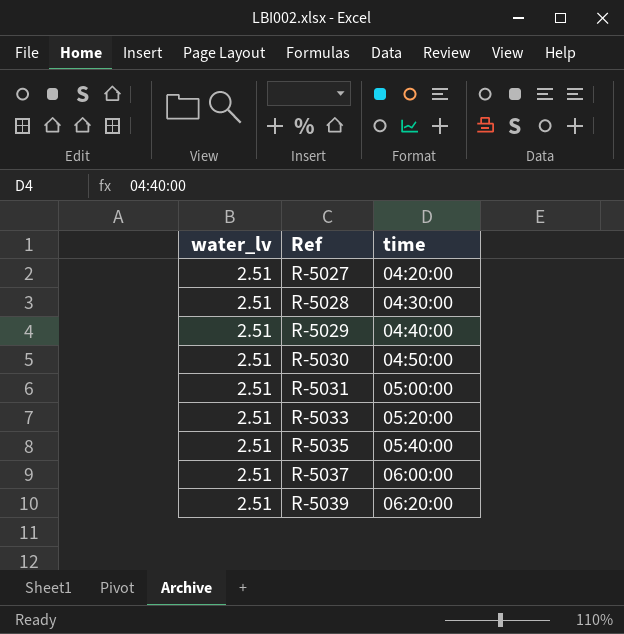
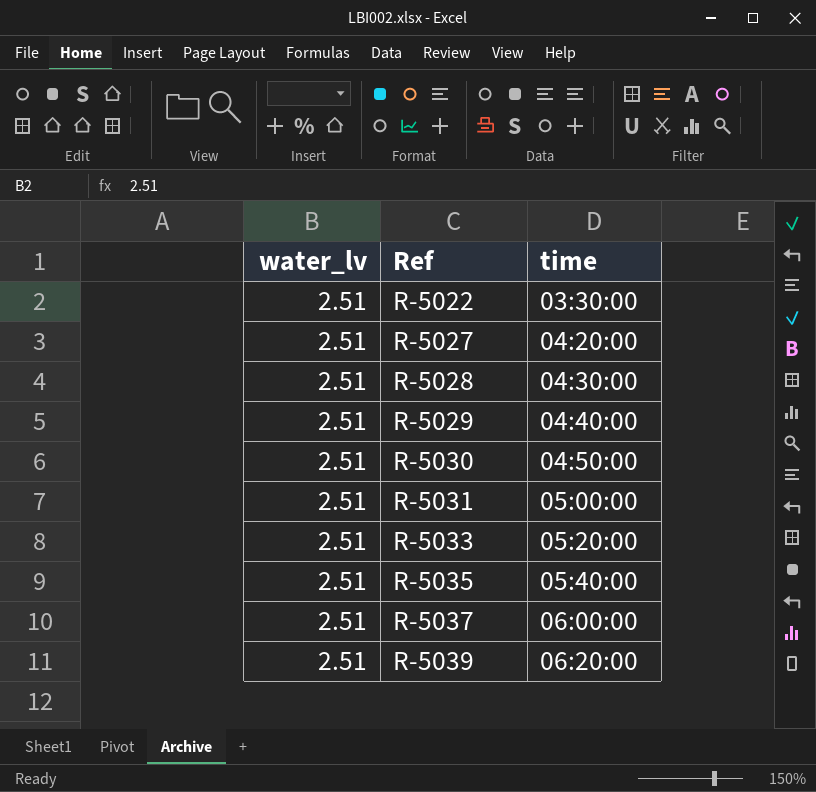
row R-5022: none -> 2.51 | 03:30:00

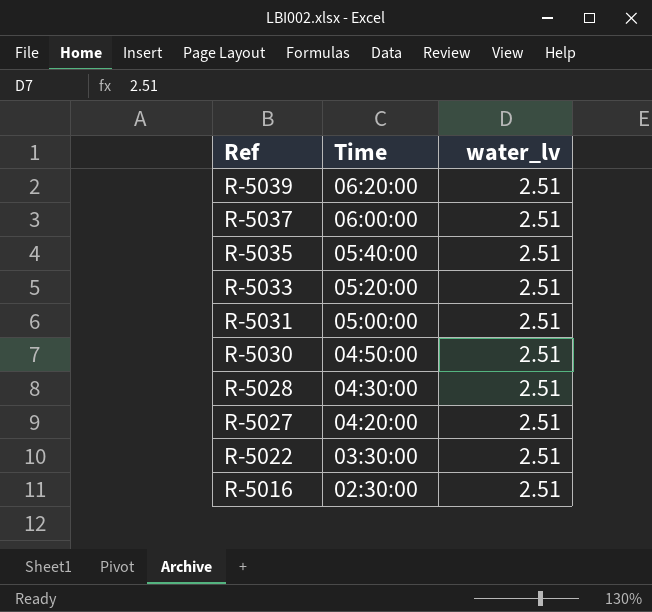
row order: Ref ascending -> Ref descending
column name: time -> Time
column water_lv | position: 1 -> 3
row R-5029: 2.51 | 04:40:00 -> none
row R-5016: none -> 02:30:00 | 2.51

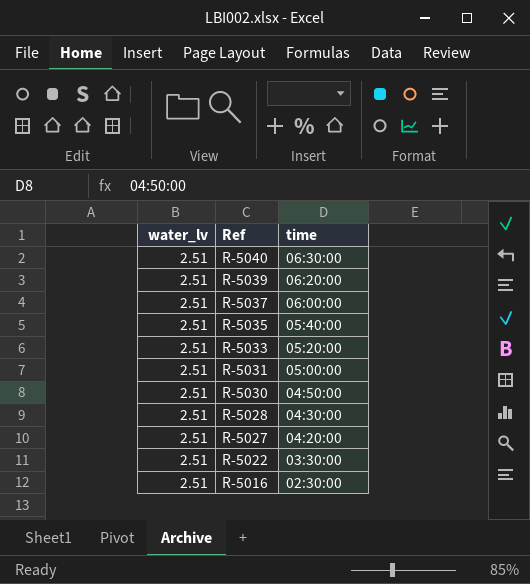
column water_lv | position: 3 -> 1
column name: Time -> time
row R-5040: none -> 2.51 | 06:30:00

